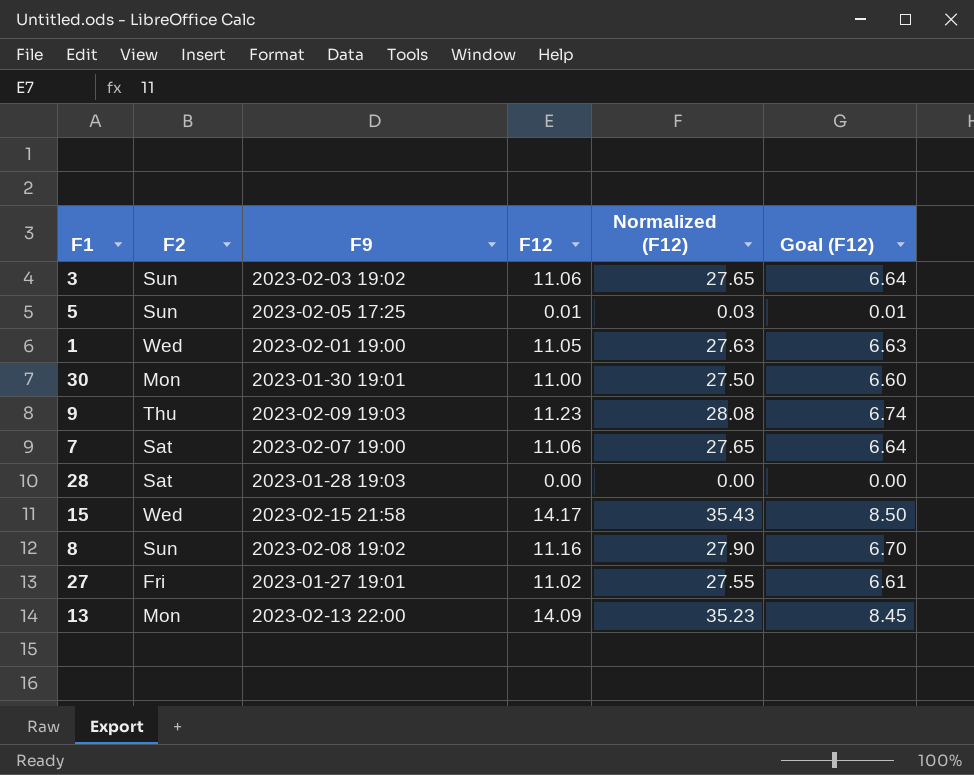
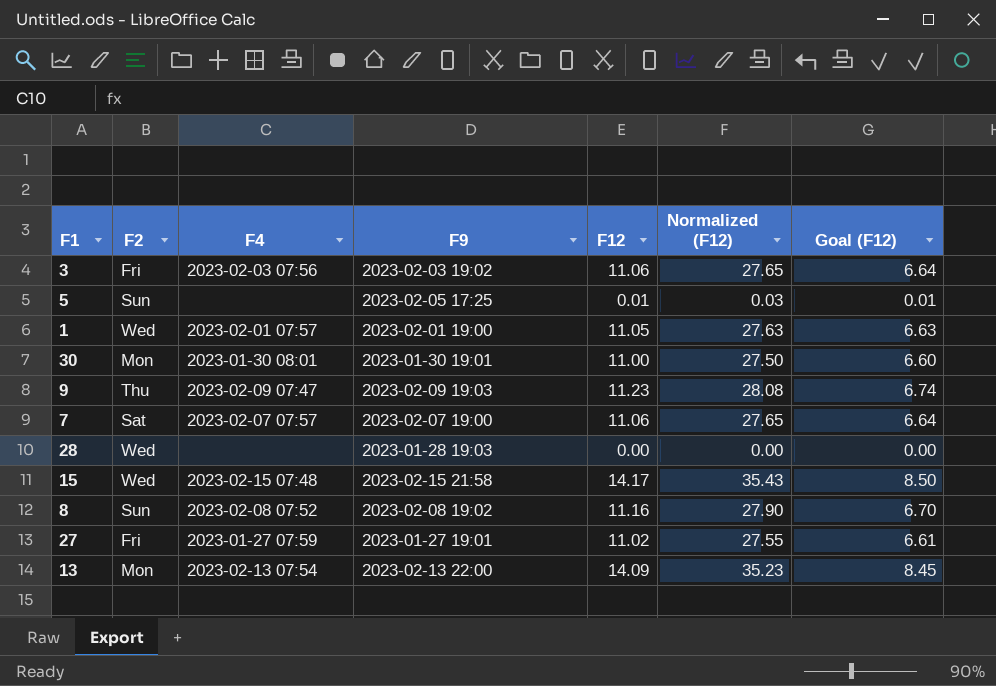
column F4 | position: none -> 3
3 | F2: Sun -> Fri
28 | F2: Sat -> Wed

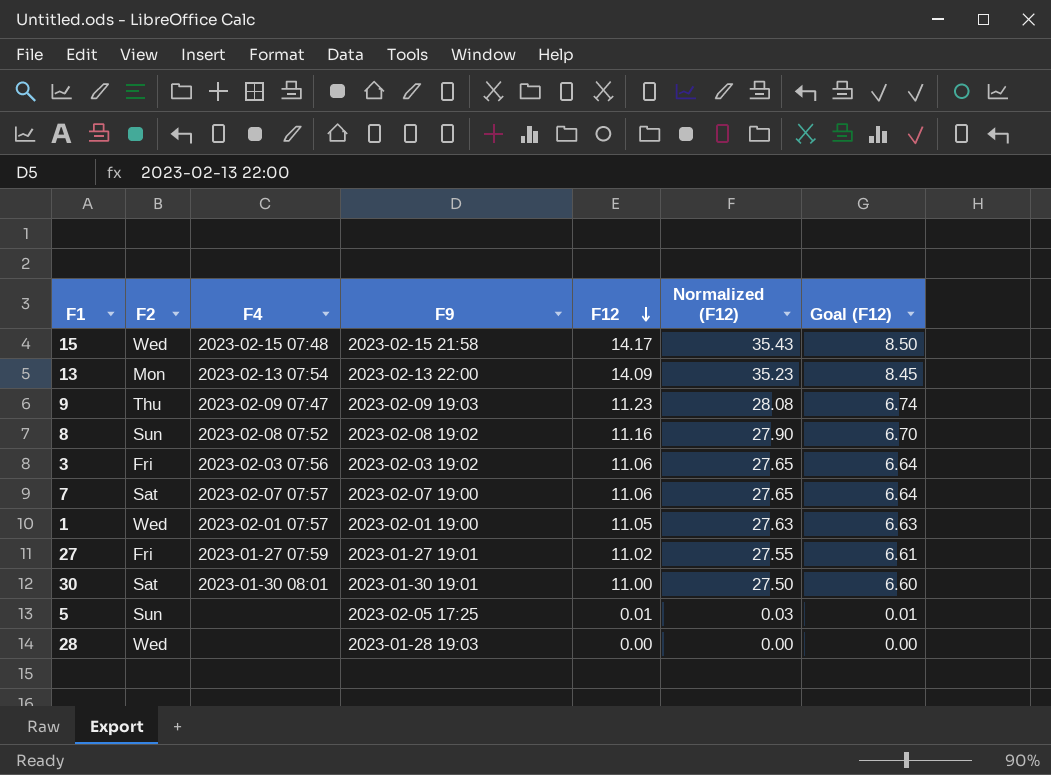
row order: none -> F12 descending
30 | F2: Mon -> Sat

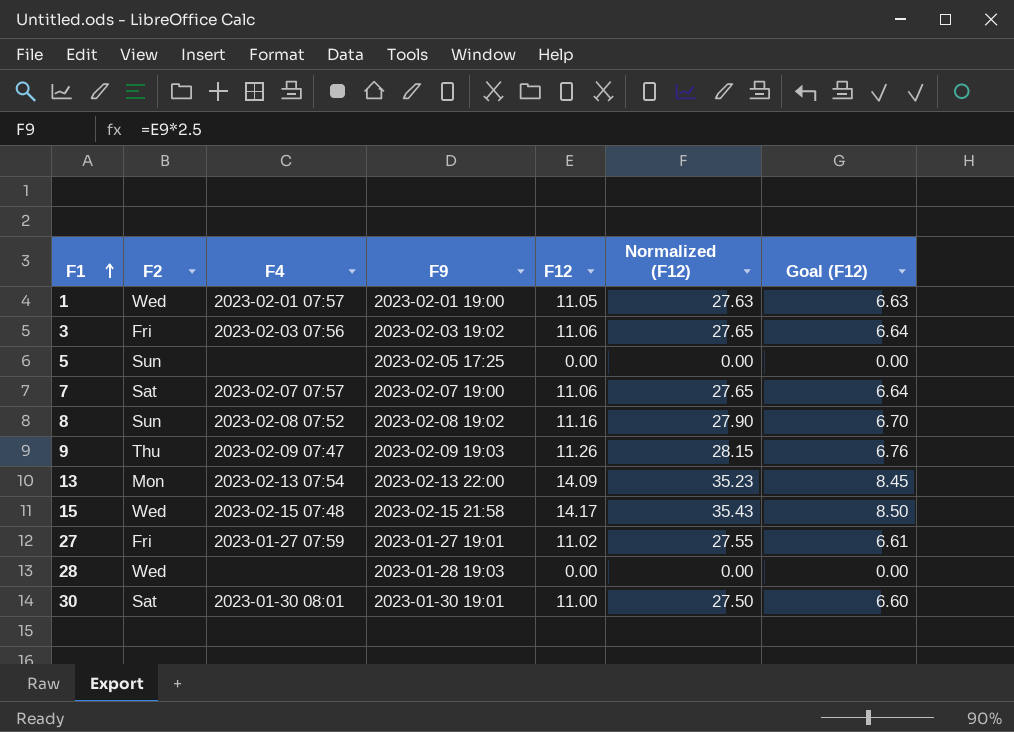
row order: F12 descending -> F1 ascending
5 | F12: 0.01 -> 0.00
5 | Normalized (F12): 0.03 -> 0.00
5 | Goal (F12): 0.01 -> 0.00
9 | F12: 11.23 -> 11.26
9 | Normalized (F12): 28.08 -> 28.15
9 | Goal (F12): 6.74 -> 6.76

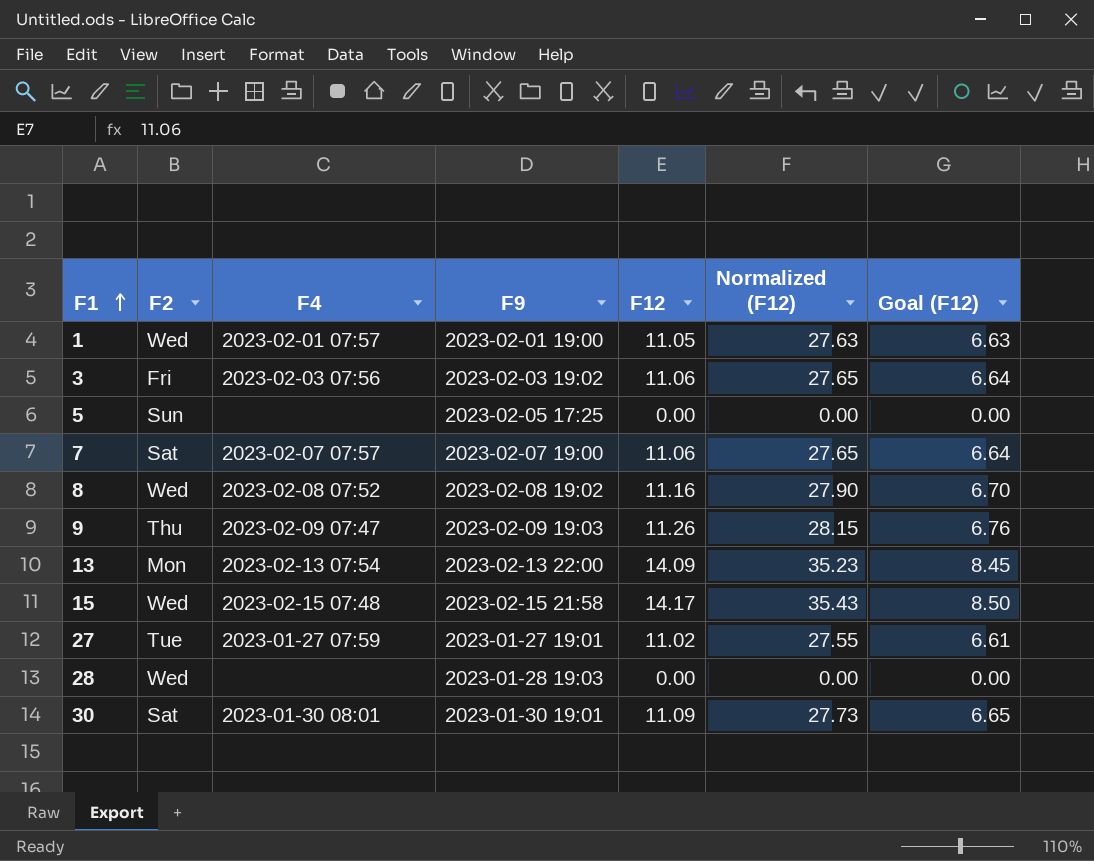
8 | F2: Sun -> Wed
27 | F2: Fri -> Tue
30 | F12: 11.00 -> 11.09
30 | Normalized (F12): 27.50 -> 27.73
30 | Goal (F12): 6.60 -> 6.65

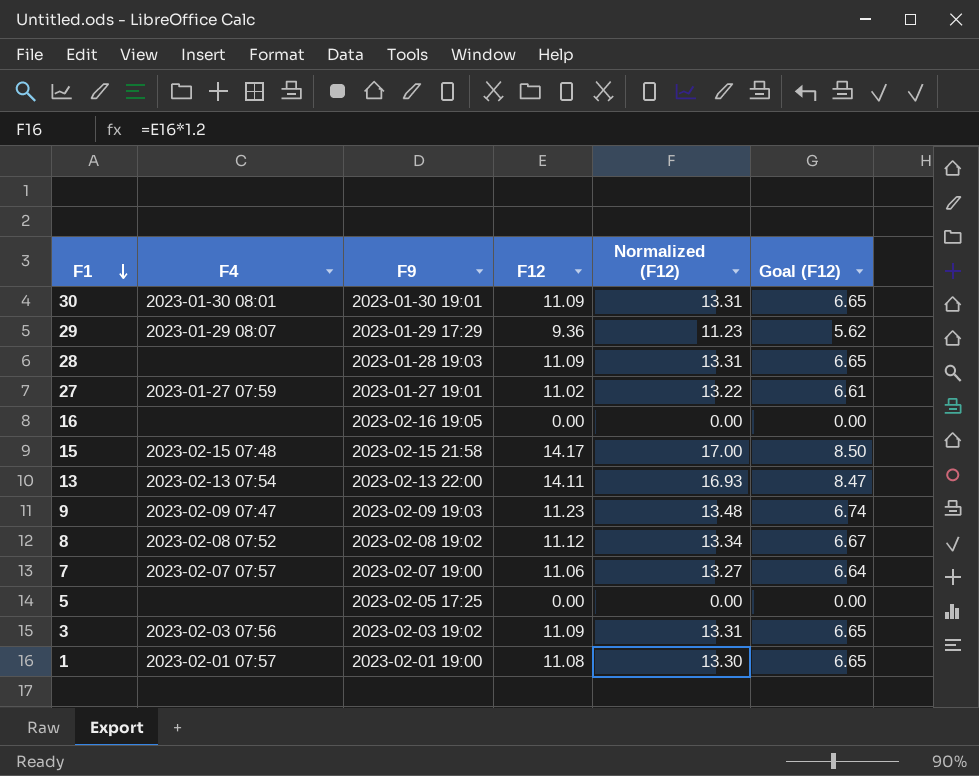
row order: F1 ascending -> F1 descending
column F2 | position: 2 -> none
column Normalized (F12) | formula: [F12] * 2.5 -> [F12] * 1.2
row 29: none -> 2023-01-29 08:07 | 2023-01-29 17:29 | 9.36 | 11.23 | 5.62
28 | F12: 0.00 -> 11.09
28 | Goal (F12): 0.00 -> 6.65
row 16: none -> none | 2023-02-16 19:05 | 0.00 | 0.00 | 0.00
13 | F12: 14.09 -> 14.11
13 | Goal (F12): 8.45 -> 8.47
9 | F12: 11.26 -> 11.23
9 | Goal (F12): 6.76 -> 6.74
8 | F12: 11.16 -> 11.12
8 | Goal (F12): 6.70 -> 6.67
3 | F12: 11.06 -> 11.09
3 | Goal (F12): 6.64 -> 6.65
1 | F12: 11.05 -> 11.08
1 | Goal (F12): 6.63 -> 6.65

